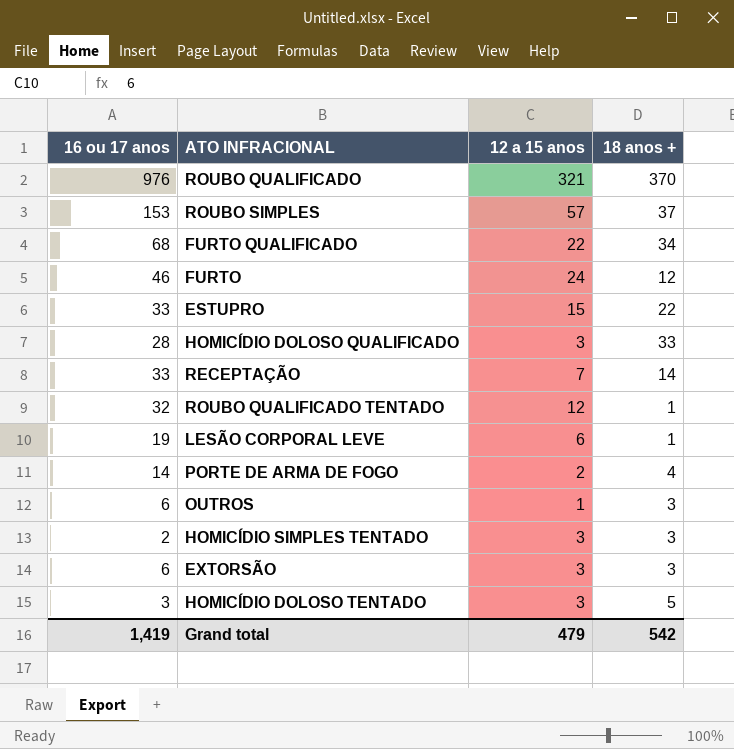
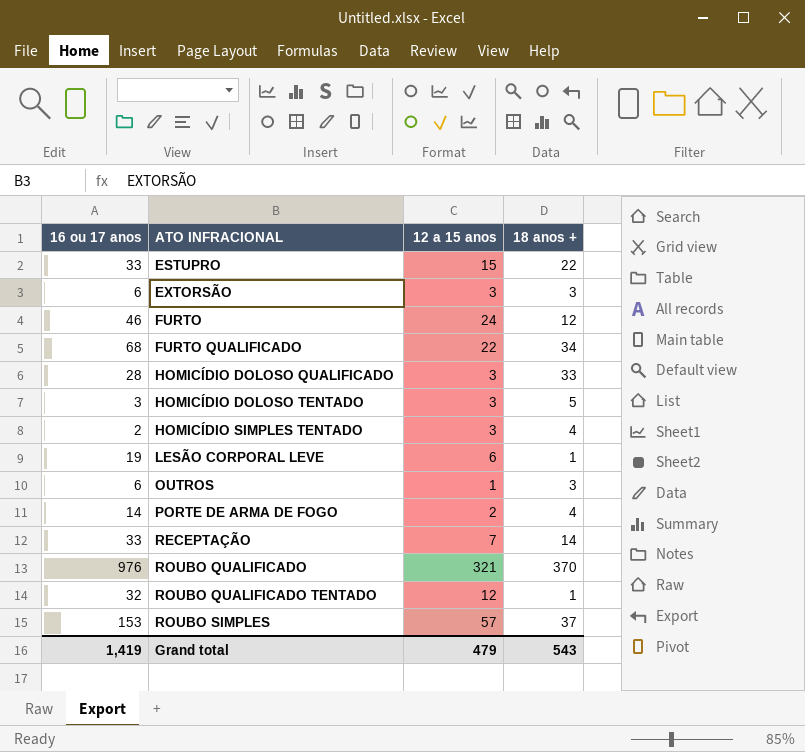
row order: none -> ATO INFRACIONAL ascending
HOMICÍDIO SIMPLES TENTADO | 18 anos +: 3 -> 4
Grand total | 18 anos +: 542 -> 543

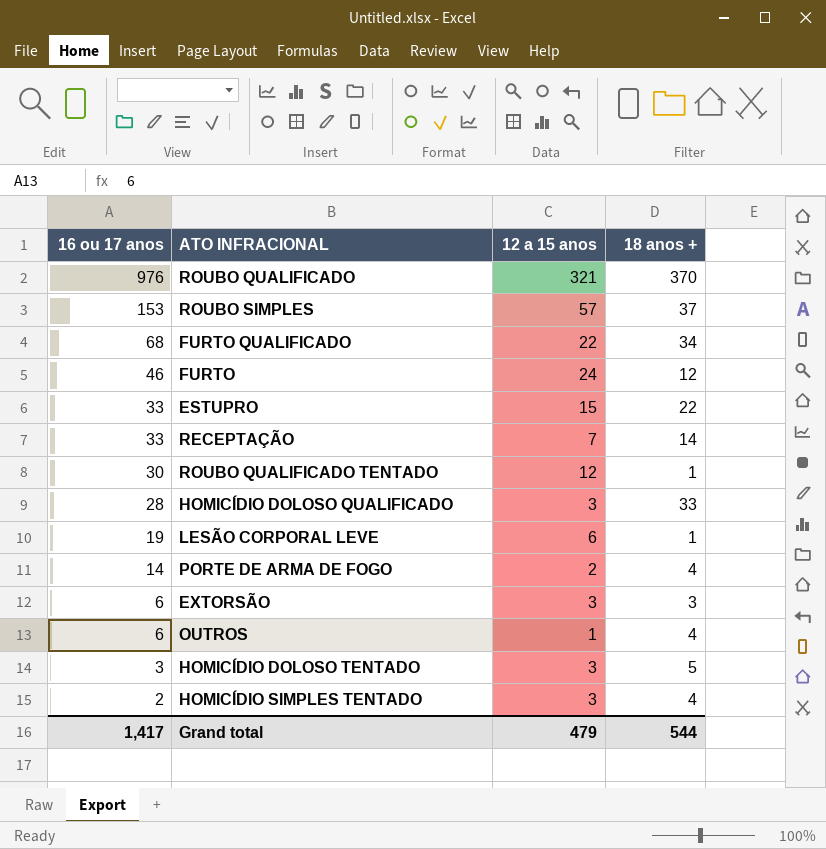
row order: ATO INFRACIONAL ascending -> 16 ou 17 anos descending
ROUBO QUALIFICADO TENTADO | 16 ou 17 anos: 32 -> 30
OUTROS | 18 anos +: 3 -> 4
Grand total | 16 ou 17 anos: 1,419 -> 1,417
Grand total | 18 anos +: 543 -> 544

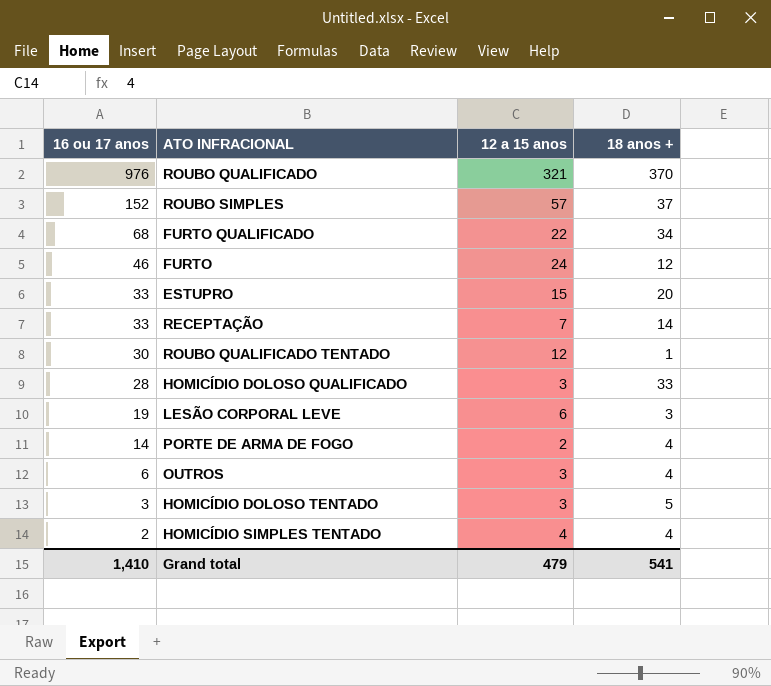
row EXTORSÃO: 6 | 3 | 3 -> none
ROUBO SIMPLES | 16 ou 17 anos: 153 -> 152
ESTUPRO | 18 anos +: 22 -> 20
LESÃO CORPORAL LEVE | 18 anos +: 1 -> 3
OUTROS | 12 a 15 anos: 1 -> 3
HOMICÍDIO SIMPLES TENTADO | 12 a 15 anos: 3 -> 4
Grand total | 16 ou 17 anos: 1,417 -> 1,410
Grand total | 18 anos +: 544 -> 541

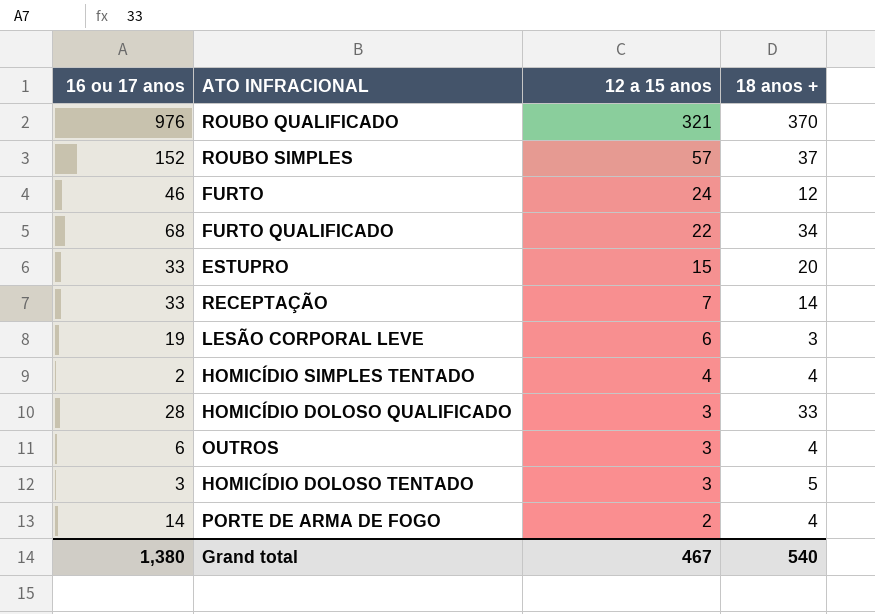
row order: 16 ou 17 anos descending -> 12 a 15 anos descending
row ROUBO QUALIFICADO TENTADO: 30 | 12 | 1 -> none
Grand total | 16 ou 17 anos: 1,410 -> 1,380
Grand total | 12 a 15 anos: 479 -> 467
Grand total | 18 anos +: 541 -> 540

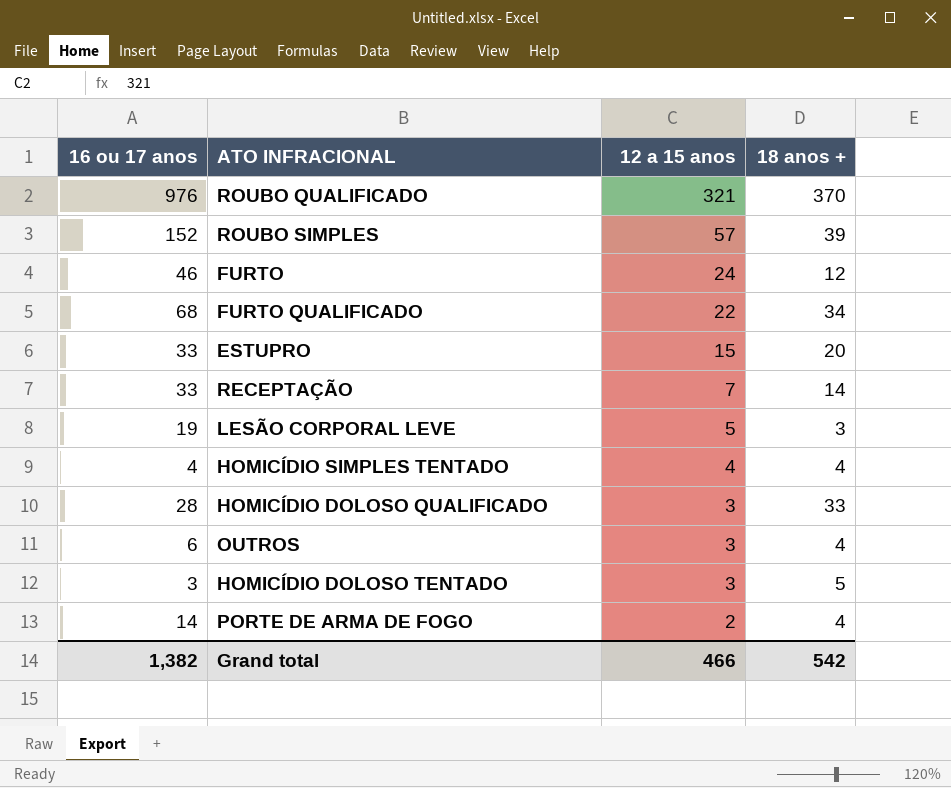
ROUBO SIMPLES | 18 anos +: 37 -> 39
LESÃO CORPORAL LEVE | 12 a 15 anos: 6 -> 5
HOMICÍDIO SIMPLES TENTADO | 16 ou 17 anos: 2 -> 4
Grand total | 16 ou 17 anos: 1,380 -> 1,382
Grand total | 12 a 15 anos: 467 -> 466
Grand total | 18 anos +: 540 -> 542

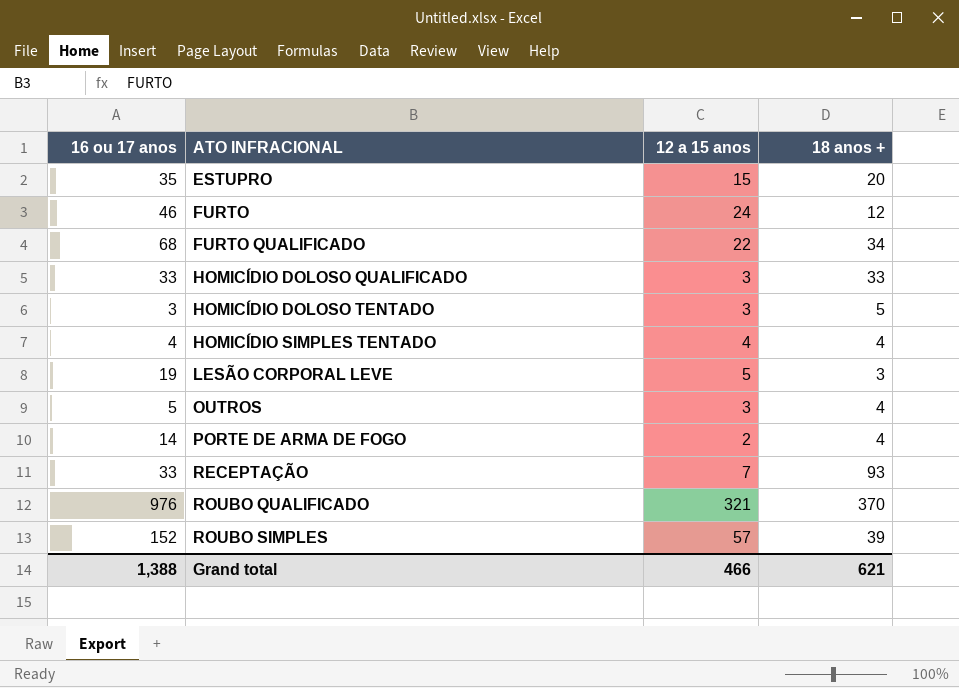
row order: 12 a 15 anos descending -> ATO INFRACIONAL ascending
ESTUPRO | 16 ou 17 anos: 33 -> 35
HOMICÍDIO DOLOSO QUALIFICADO | 16 ou 17 anos: 28 -> 33
OUTROS | 16 ou 17 anos: 6 -> 5
RECEPTAÇÃO | 18 anos +: 14 -> 93
Grand total | 16 ou 17 anos: 1,382 -> 1,388
Grand total | 18 anos +: 542 -> 621

